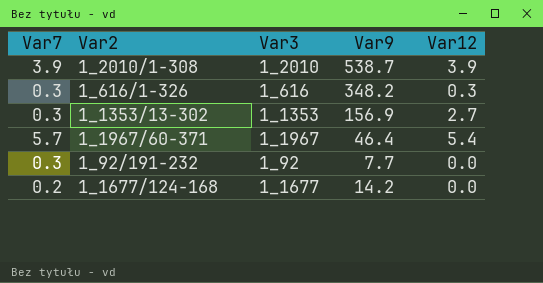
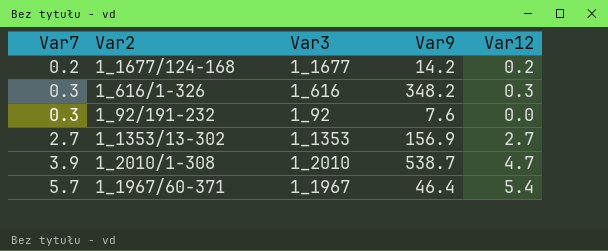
row order: none -> Var7 ascending
1_1677/124-168 | Var12: 0.0 -> 0.2
1_92/191-232 | Var9: 7.7 -> 7.6
1_1353/13-302 | Var7: 0.3 -> 2.7
1_2010/1-308 | Var12: 3.9 -> 4.7

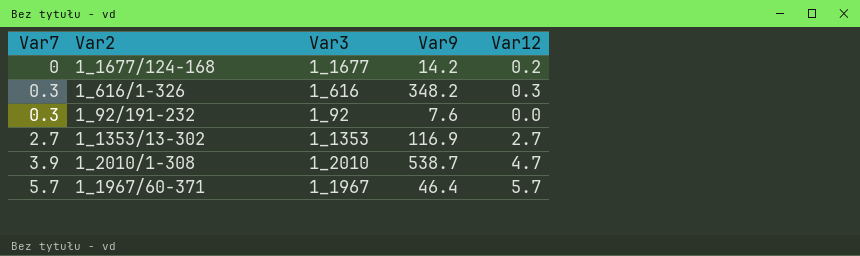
1_1677/124-168 | Var7: 0.2 -> 0
1_1353/13-302 | Var9: 156.9 -> 116.9
1_1967/60-371 | Var12: 5.4 -> 5.7

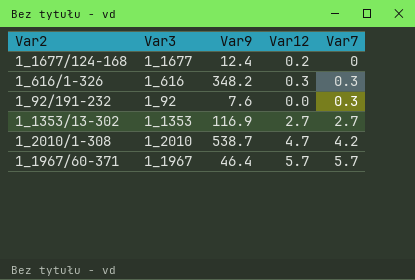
column Var7 | position: 1 -> 5
1_1677/124-168 | Var9: 14.2 -> 12.4
1_2010/1-308 | Var7: 3.9 -> 4.2

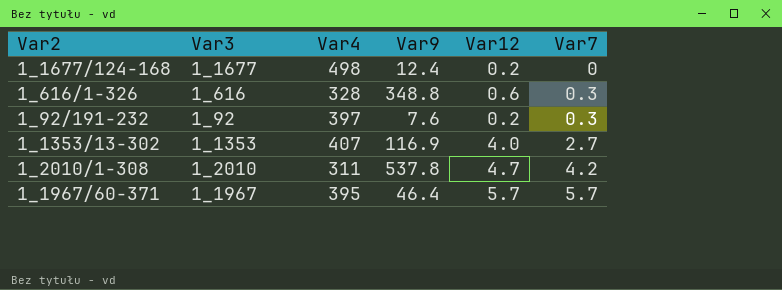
column Var4 | position: none -> 3
1_616/1-326 | Var9: 348.2 -> 348.8
1_616/1-326 | Var12: 0.3 -> 0.6
1_92/191-232 | Var12: 0.0 -> 0.2
1_1353/13-302 | Var12: 2.7 -> 4.0
1_2010/1-308 | Var9: 538.7 -> 537.8

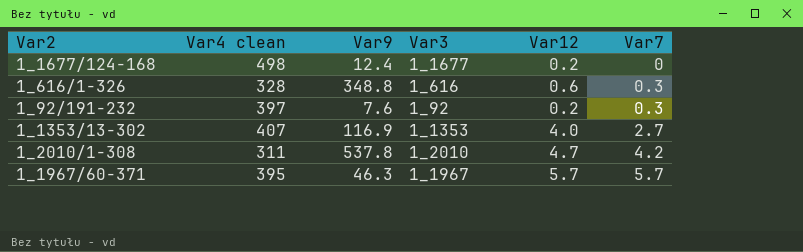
column name: Var4 -> Var4 clean
column Var3 | position: 2 -> 4
1_1967/60-371 | Var9: 46.4 -> 46.3

